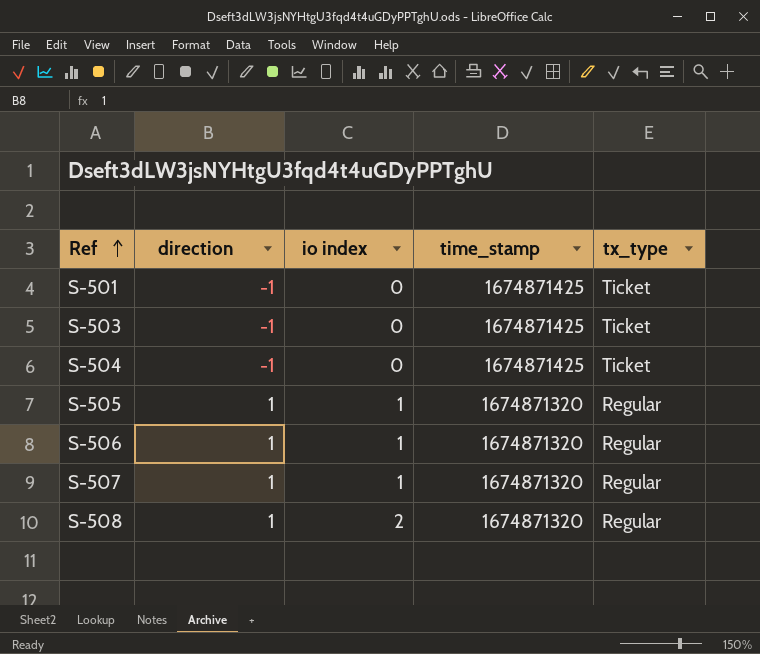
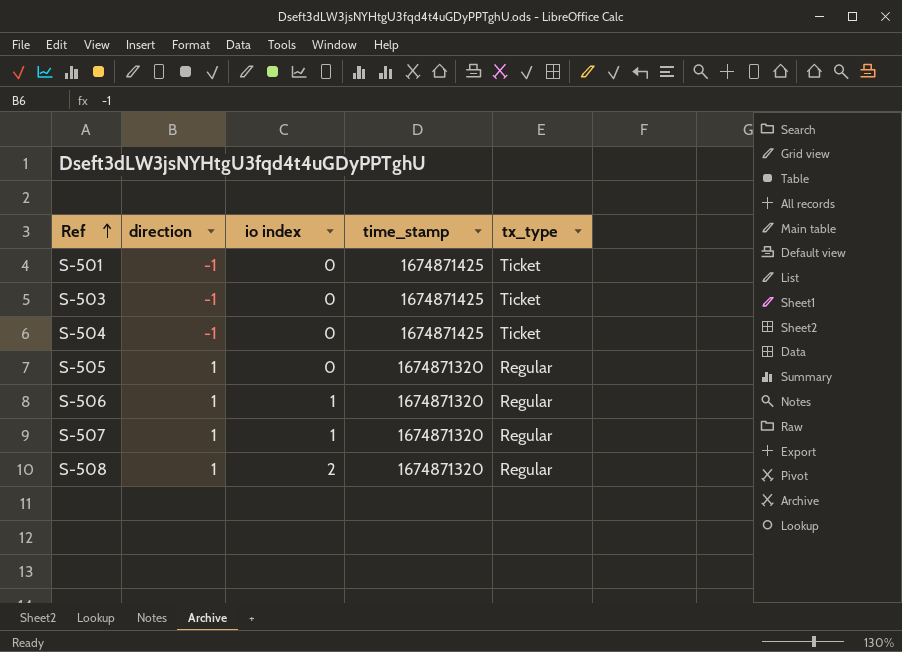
S-505 | io index: 1 -> 0

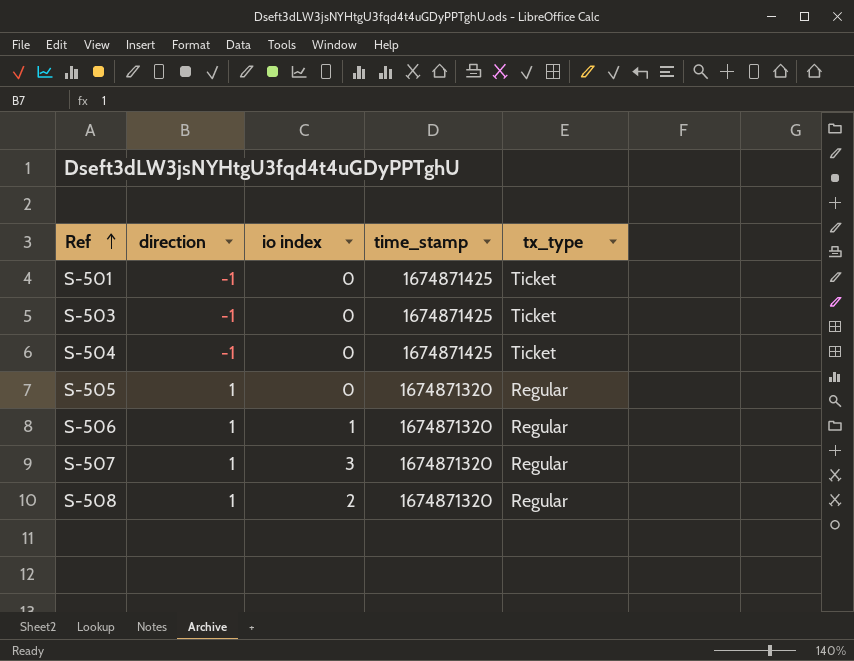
S-507 | io index: 1 -> 3

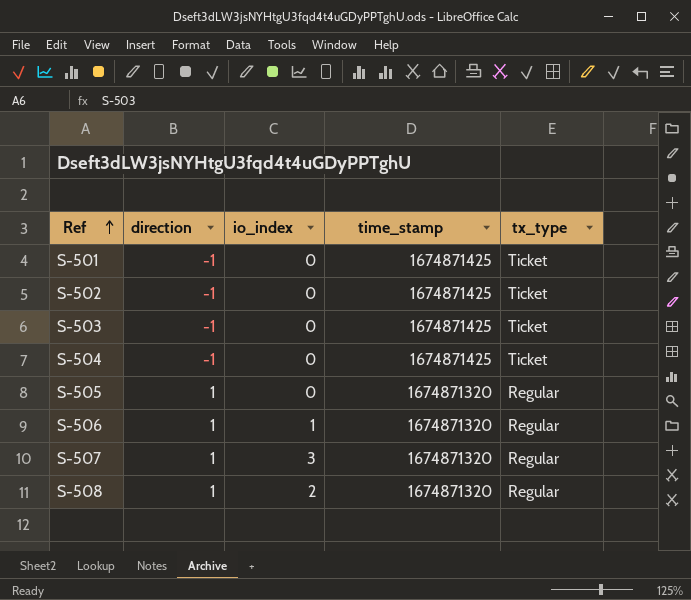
column name: io index -> io_index
row S-502: none -> -1 | 0 | 1674871425 | Ticket

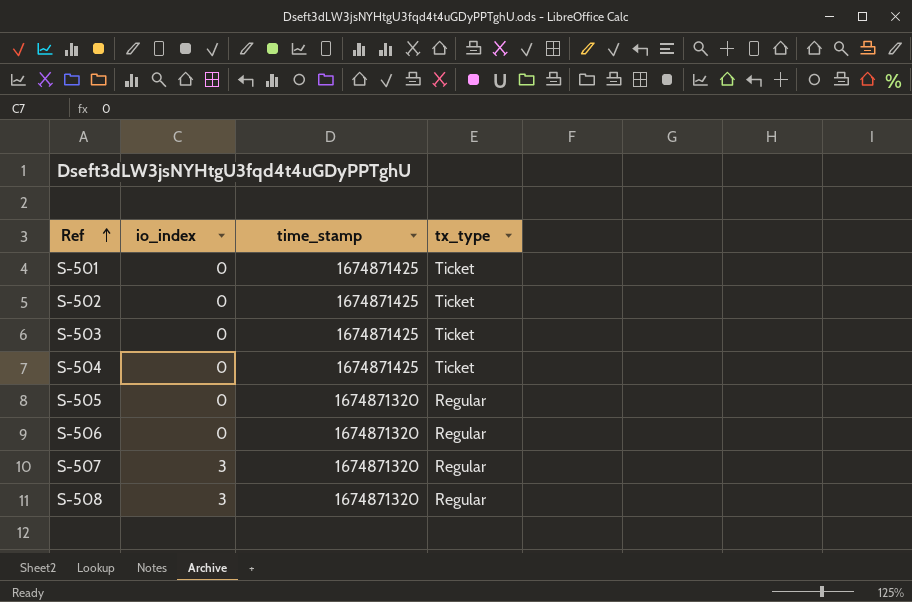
column direction | position: 2 -> none
S-506 | io_index: 1 -> 0
S-508 | io_index: 2 -> 3

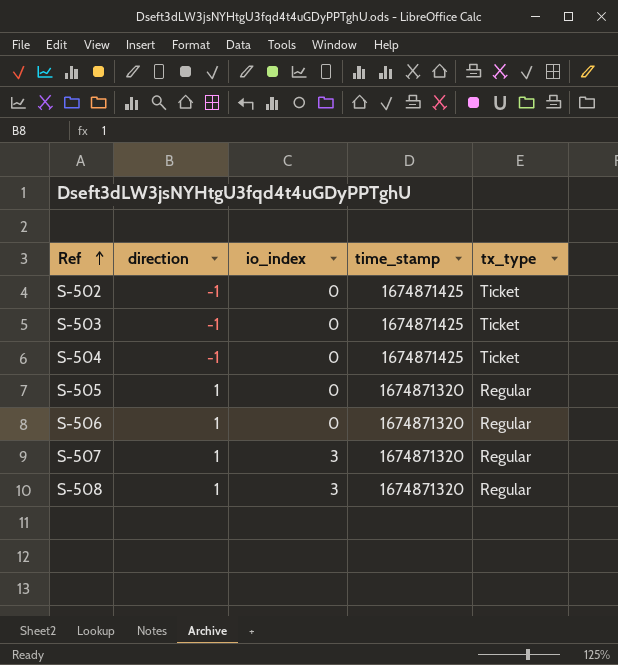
column direction | position: none -> 2
row S-501: 0 | 1674871425 | Ticket -> none

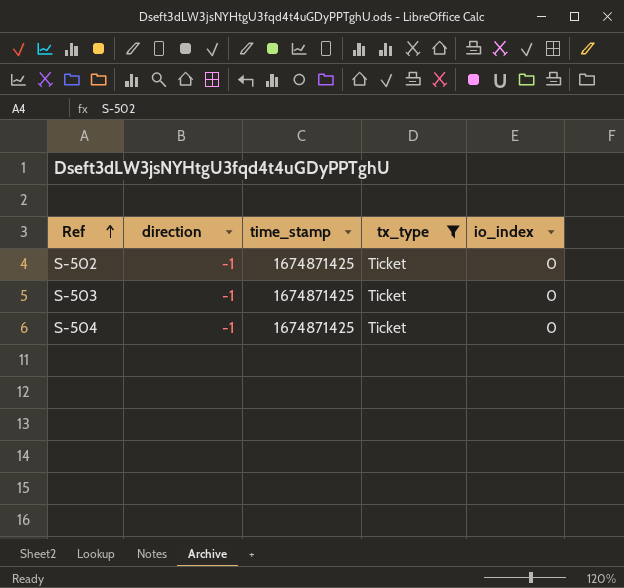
filter: none -> tx_type = Ticket
column io_index | position: 3 -> 5

